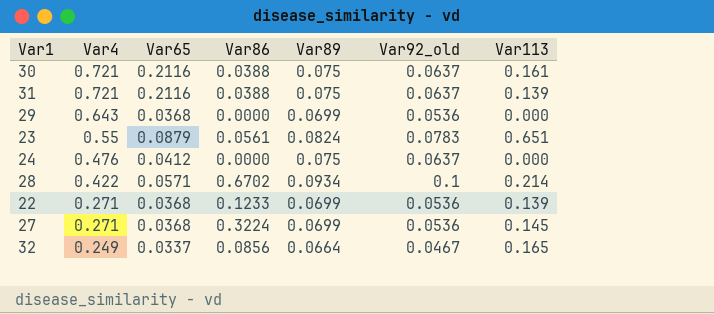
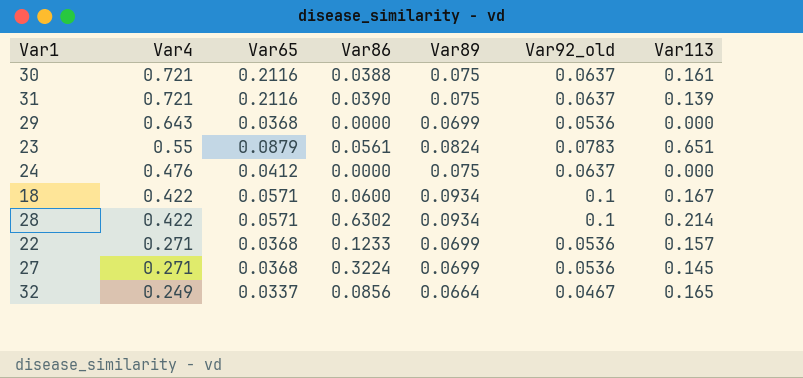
31 | Var86: 0.0388 -> 0.0390
row 18: none -> 0.422 | 0.0571 | 0.0600 | 0.0934 | 0.1 | 0.167
28 | Var86: 0.6702 -> 0.6302
22 | Var113: 0.139 -> 0.157

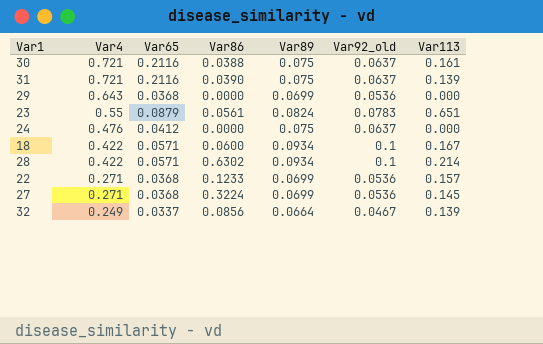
32 | Var113: 0.165 -> 0.139

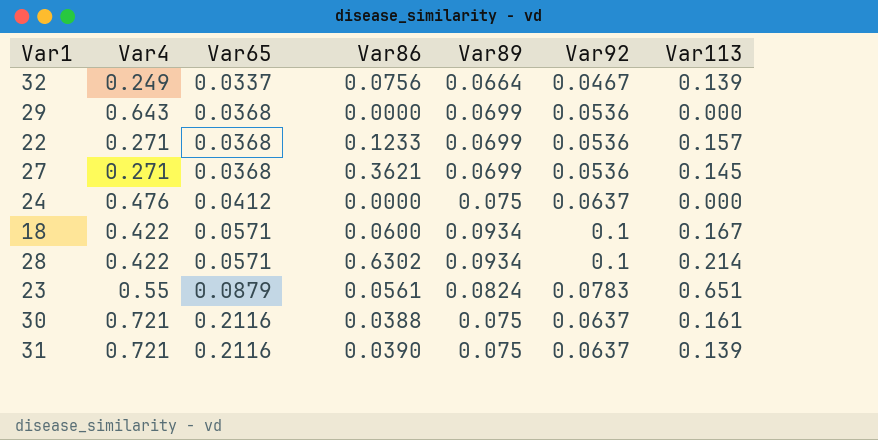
row order: Var4 descending -> Var65 ascending
column name: Var92_old -> Var92
32 | Var86: 0.0856 -> 0.0756
27 | Var86: 0.3224 -> 0.3621

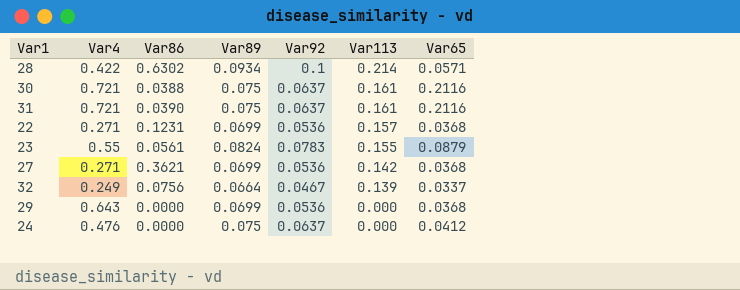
row order: Var65 ascending -> Var113 descending
column Var65 | position: 3 -> 7
row 18: 0.422 | 0.0571 | 0.0600 | 0.0934 | 0.1 | 0.167 -> none
31 | Var113: 0.139 -> 0.161
22 | Var86: 0.1233 -> 0.1231
23 | Var113: 0.651 -> 0.155
27 | Var113: 0.145 -> 0.142

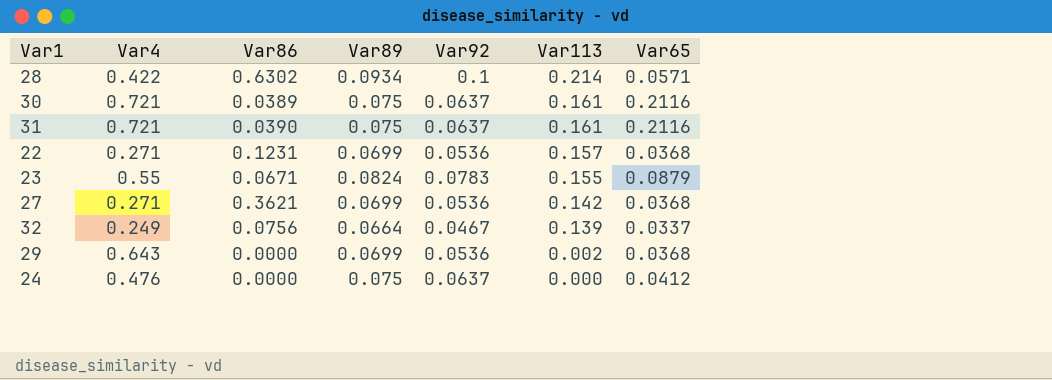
30 | Var86: 0.0388 -> 0.0389
23 | Var86: 0.0561 -> 0.0671
29 | Var113: 0.000 -> 0.002

